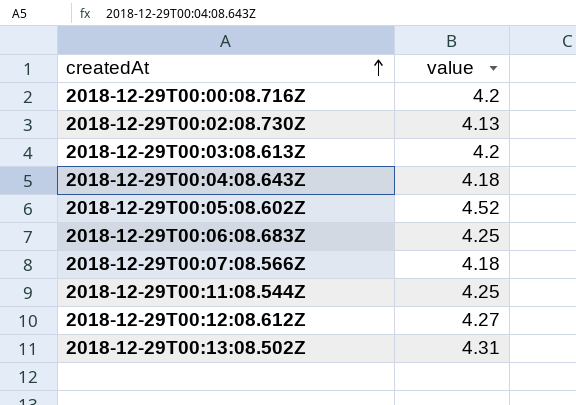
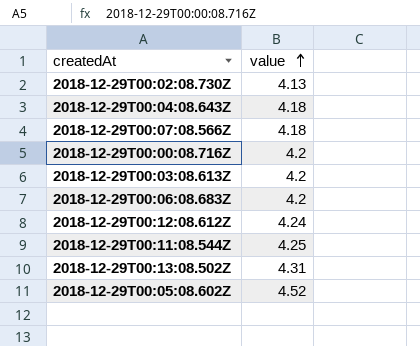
row order: createdAt ascending -> value ascending
2018-12-29T00:06:08.683Z | value: 4.25 -> 4.2
2018-12-29T00:12:08.612Z | value: 4.27 -> 4.24

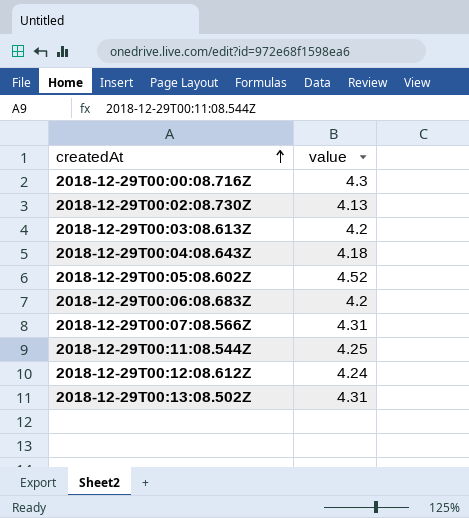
row order: value ascending -> createdAt ascending
2018-12-29T00:00:08.716Z | value: 4.2 -> 4.3
2018-12-29T00:07:08.566Z | value: 4.18 -> 4.31

